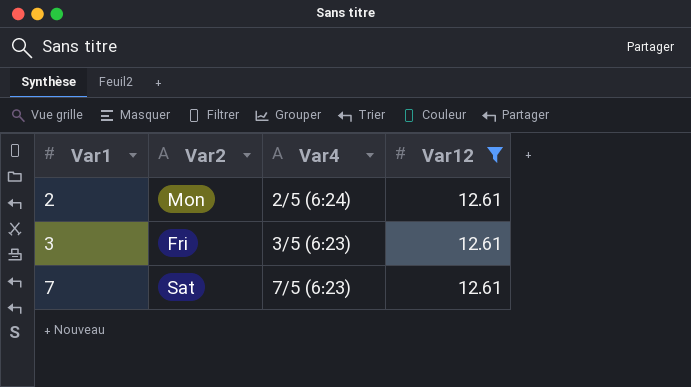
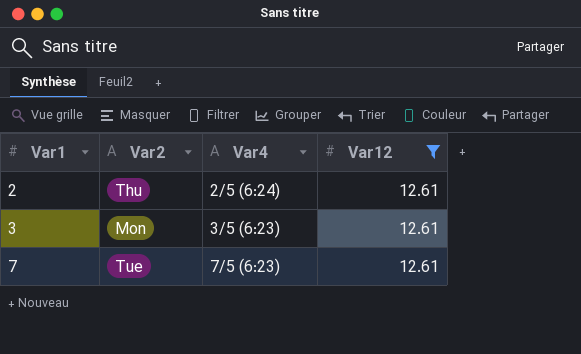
2 | Var2: Mon -> Thu
3 | Var2: Fri -> Mon
7 | Var2: Sat -> Tue

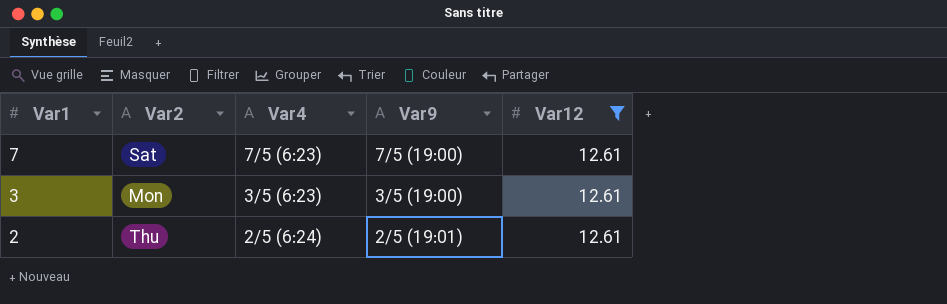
row order: Var1 ascending -> Var1 descending
column Var9 | position: none -> 4
7 | Var2: Tue -> Sat

